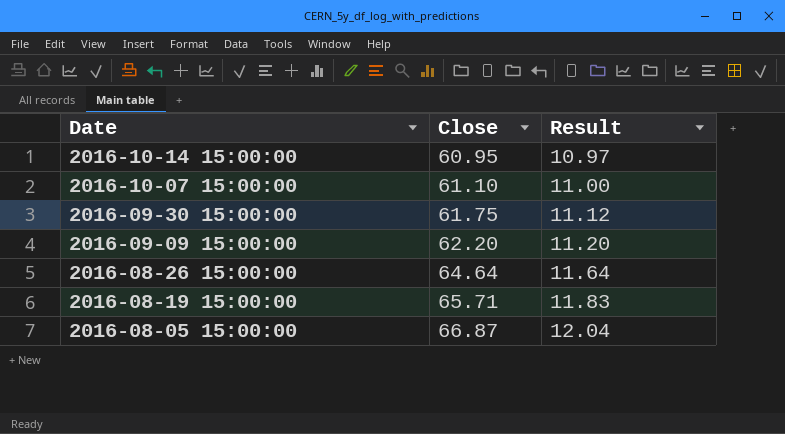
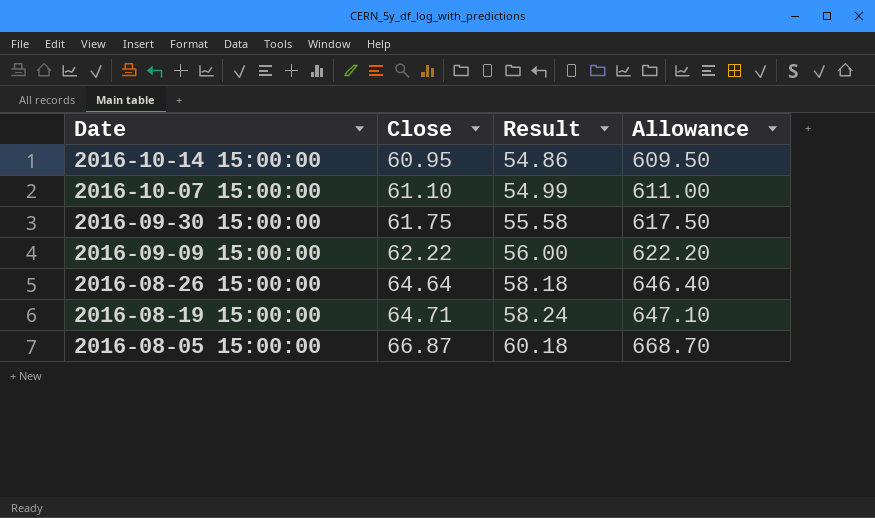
column Result | formula: [Close] * 0.18 -> [Close] * 0.9
column Allowance | formula: none -> [Close] * 10
2016-09-09 15:00:00 | Close: 62.20 -> 62.22
2016-08-19 15:00:00 | Close: 65.71 -> 64.71

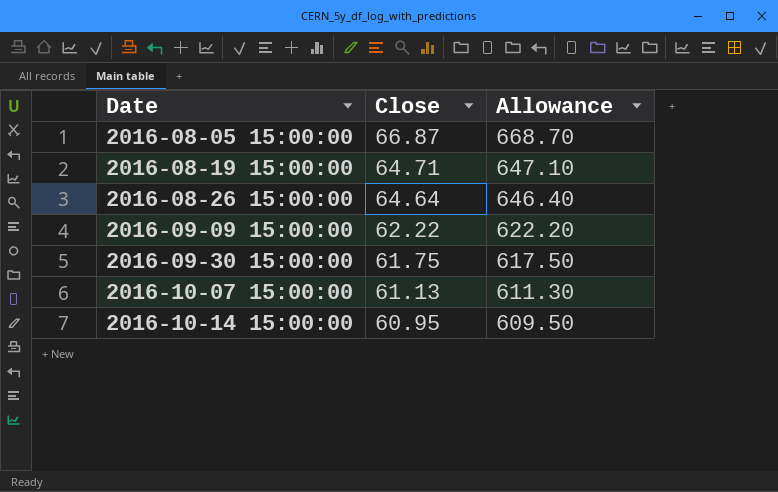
row order: Date descending -> Date ascending
column Result | formula: [Close] * 0.9 -> none
2016-10-07 15:00:00 | Close: 61.10 -> 61.13
2016-10-07 15:00:00 | Allowance: 611.00 -> 611.30

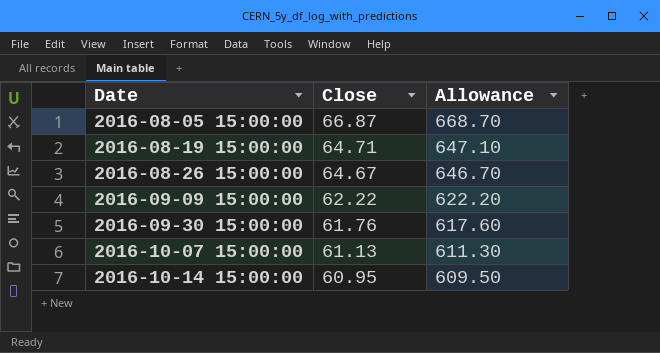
2016-08-26 15:00:00 | Close: 64.64 -> 64.67
2016-08-26 15:00:00 | Allowance: 646.40 -> 646.70
2016-09-30 15:00:00 | Close: 61.75 -> 61.76
2016-09-30 15:00:00 | Allowance: 617.50 -> 617.60

